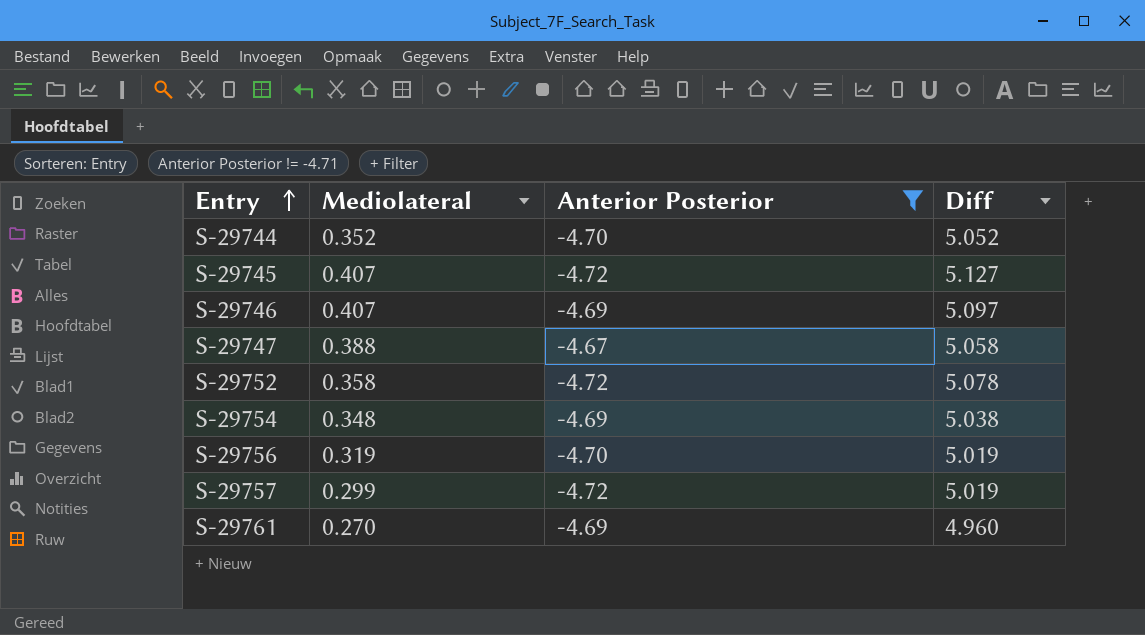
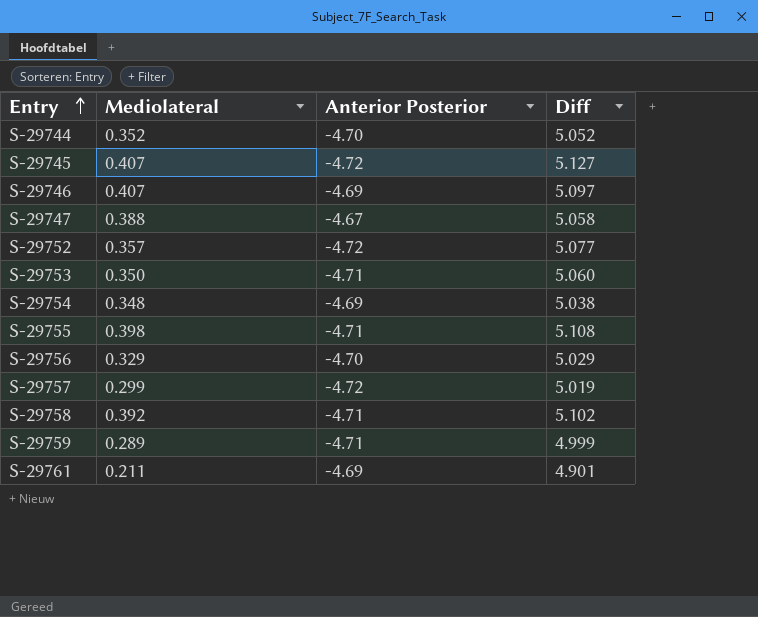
filter: Anterior Posterior != -4.71 -> none
S-29752 | Mediolateral: 0.358 -> 0.357
S-29752 | Diff: 5.078 -> 5.077
S-29756 | Mediolateral: 0.319 -> 0.329
S-29756 | Diff: 5.019 -> 5.029
S-29761 | Mediolateral: 0.270 -> 0.211
S-29761 | Diff: 4.960 -> 4.901

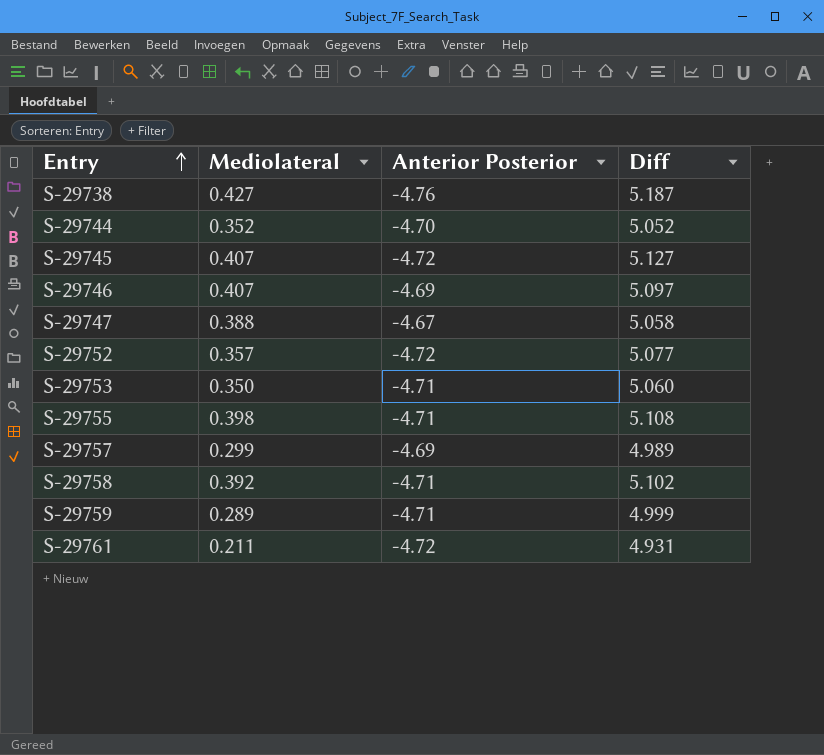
row S-29754: 0.348 | -4.69 | 5.038 -> none
row S-29756: 0.329 | -4.70 | 5.029 -> none
row S-29738: none -> 0.427 | -4.76 | 5.187
S-29757 | Anterior Posterior: -4.72 -> -4.69
S-29757 | Diff: 5.019 -> 4.989
S-29761 | Anterior Posterior: -4.69 -> -4.72
S-29761 | Diff: 4.901 -> 4.931

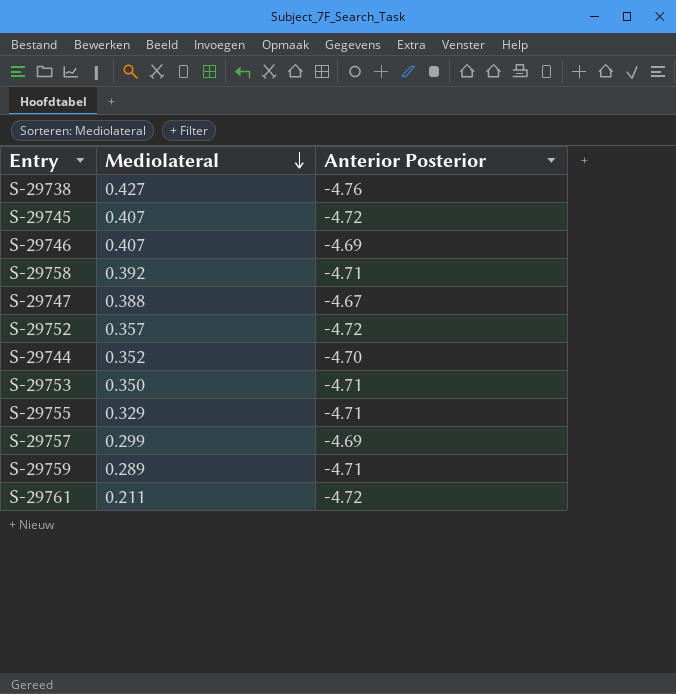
row order: Entry ascending -> Mediolateral descending
column Diff | formula: [Mediolateral] - [Anterior Posterior] -> none
S-29755 | Mediolateral: 0.398 -> 0.329

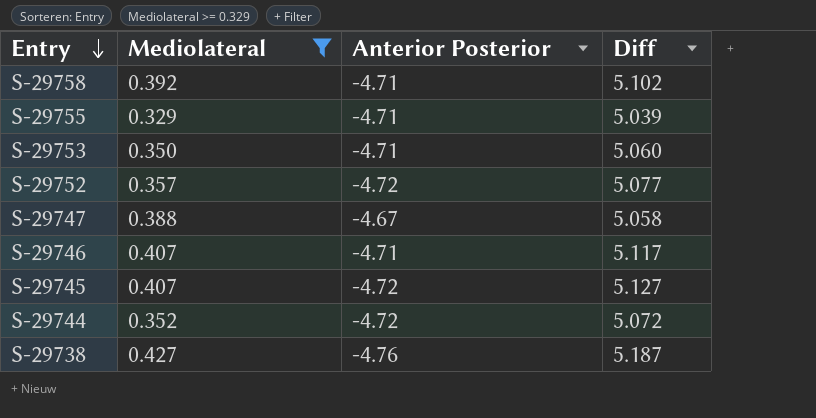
filter: none -> Mediolateral >= 0.329
row order: Mediolateral descending -> Entry descending
column Diff | formula: none -> [Mediolateral] - [Anterior Posterior]
S-29746 | Anterior Posterior: -4.69 -> -4.71
S-29744 | Anterior Posterior: -4.70 -> -4.72

